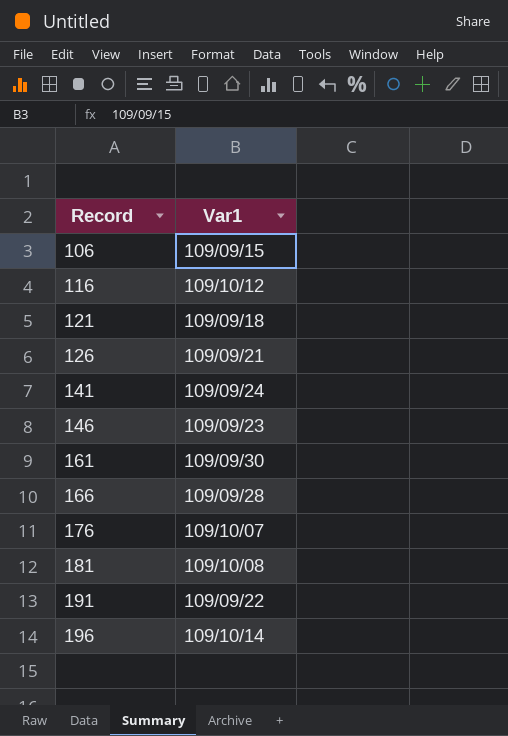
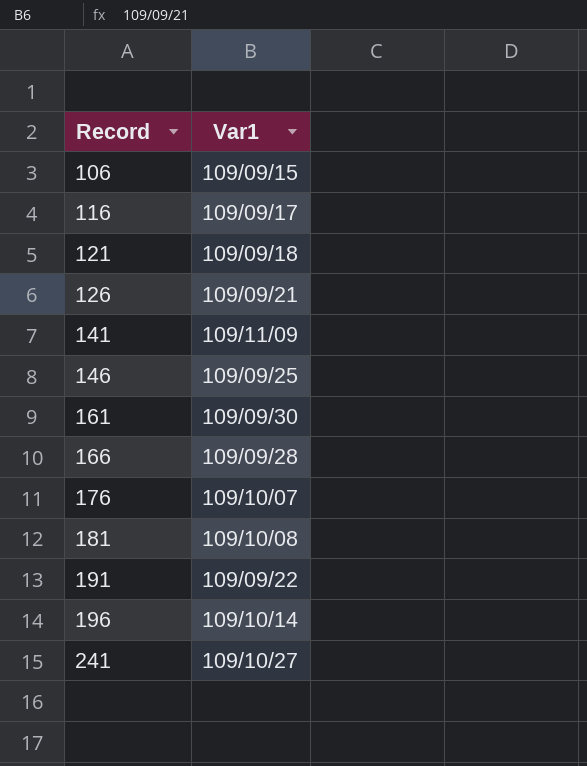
116 | Var1: 109/10/12 -> 109/09/17
141 | Var1: 109/09/24 -> 109/11/09
146 | Var1: 109/09/23 -> 109/09/25
row 241: none -> 109/10/27

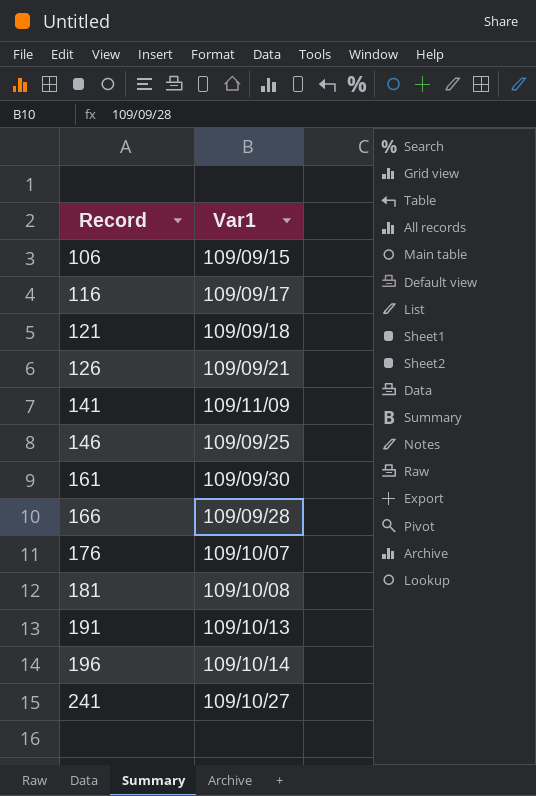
191 | Var1: 109/09/22 -> 109/10/13

